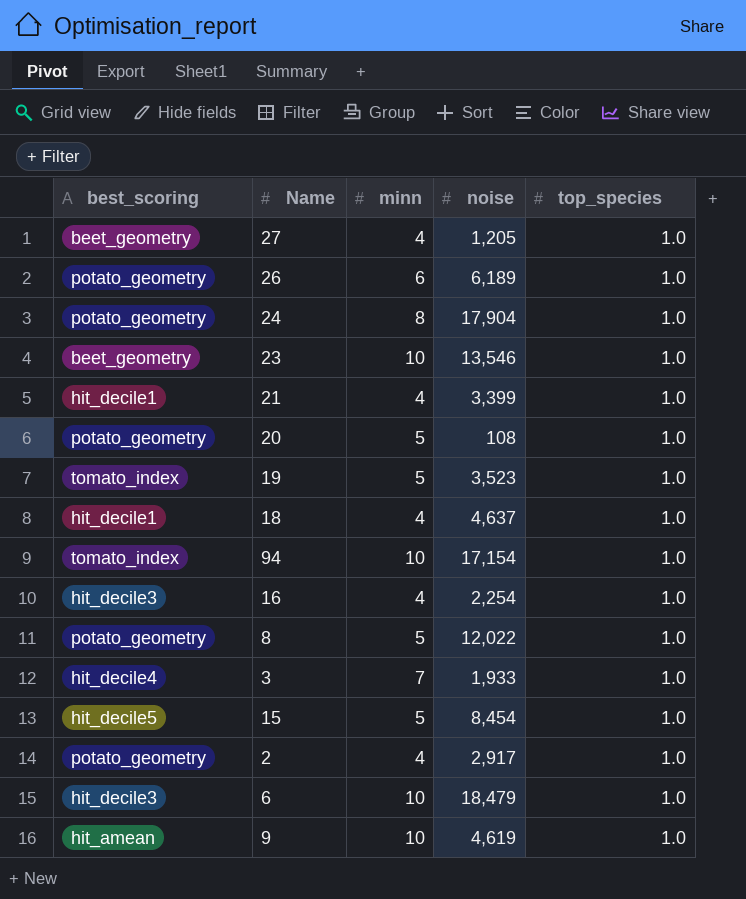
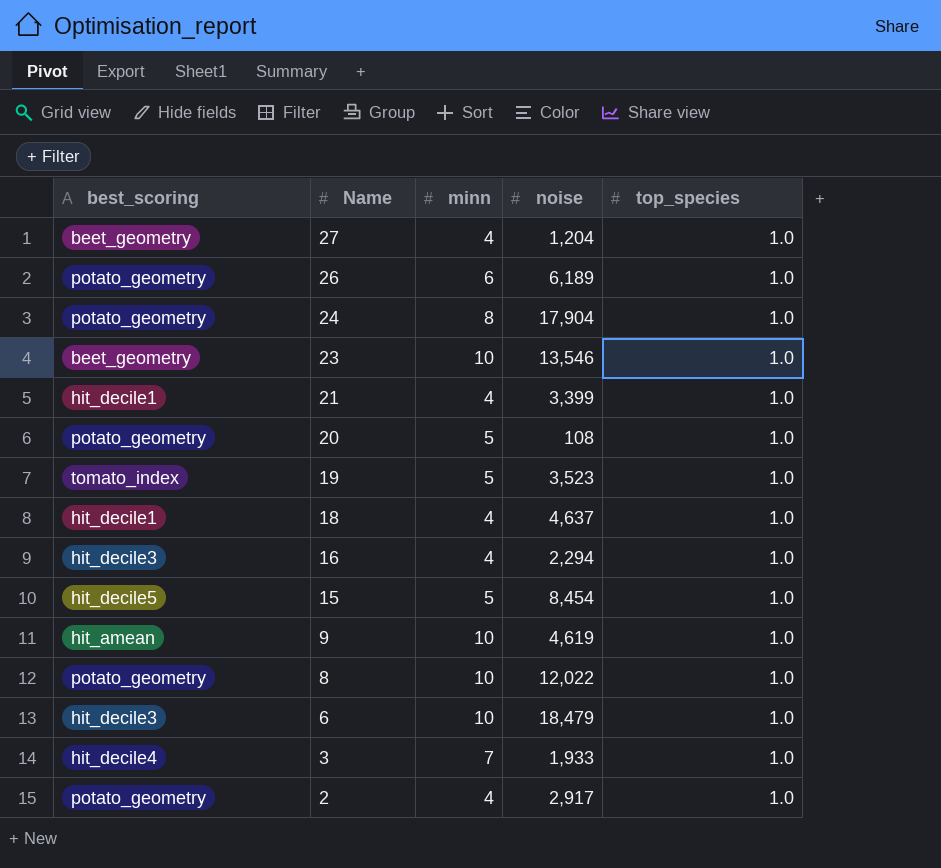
row order: none -> Name descending
row 94: tomato_index | 10 | 17,154 | 1.0 -> none
27 | noise: 1,205 -> 1,204
16 | noise: 2,254 -> 2,294
8 | minn: 5 -> 10

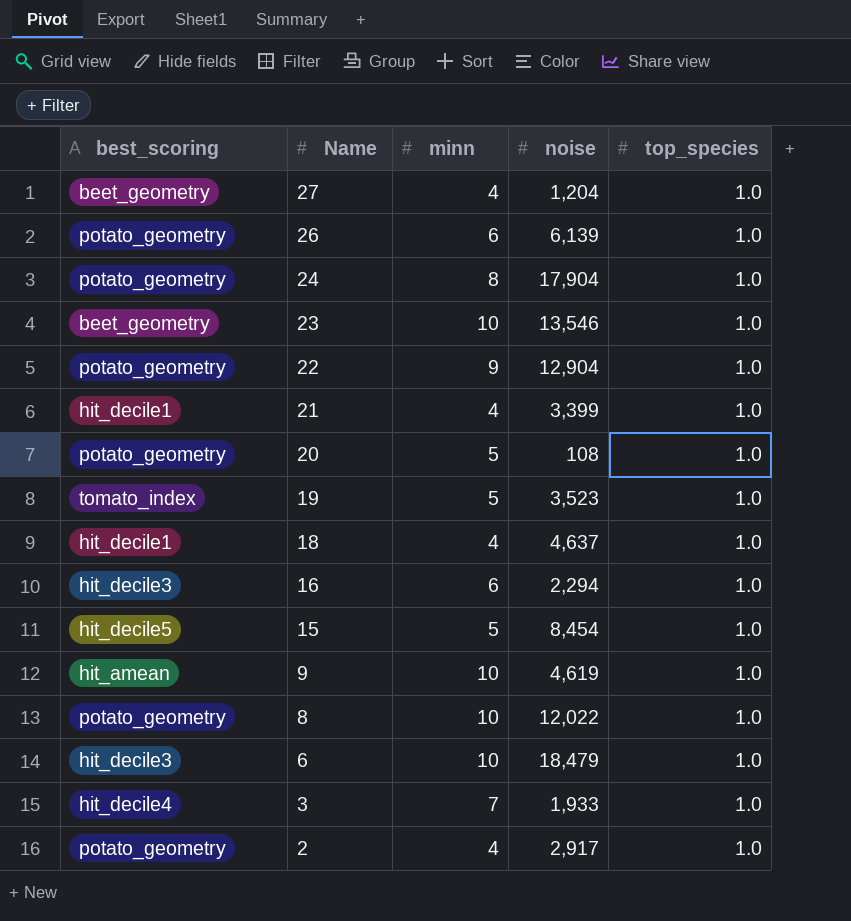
26 | noise: 6,189 -> 6,139
row 22: none -> potato_geometry | 9 | 12,904 | 1.0
16 | minn: 4 -> 6

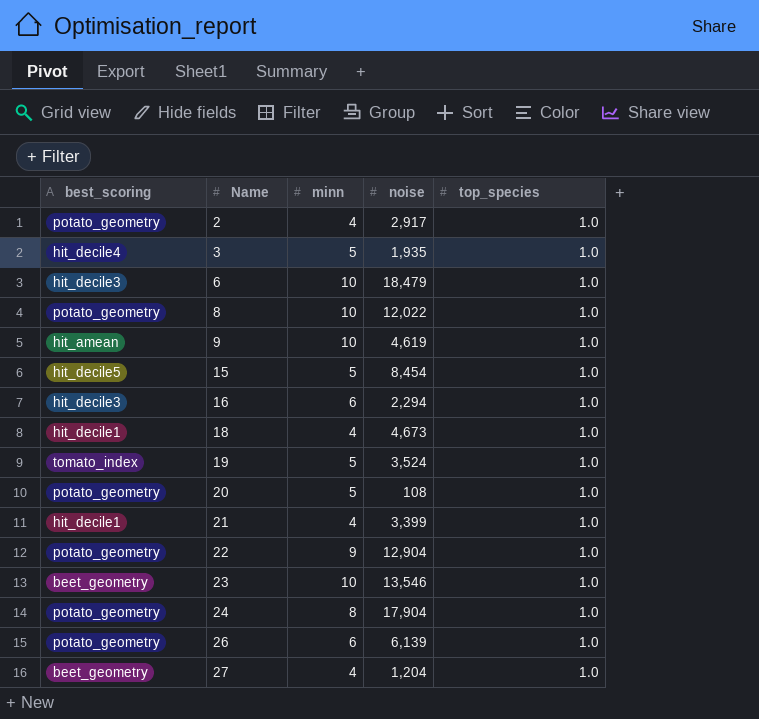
row order: Name descending -> Name ascending
3 | minn: 7 -> 5
3 | noise: 1,933 -> 1,935
18 | noise: 4,637 -> 4,673
19 | noise: 3,523 -> 3,524

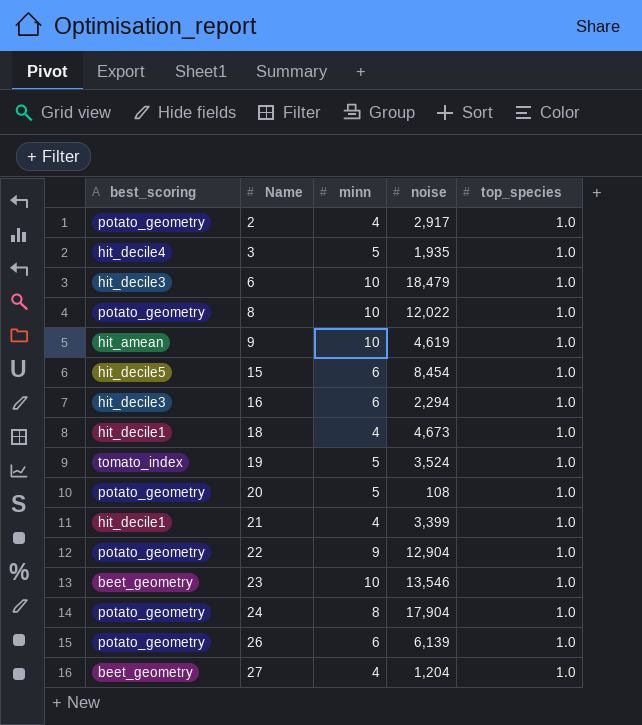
15 | minn: 5 -> 6

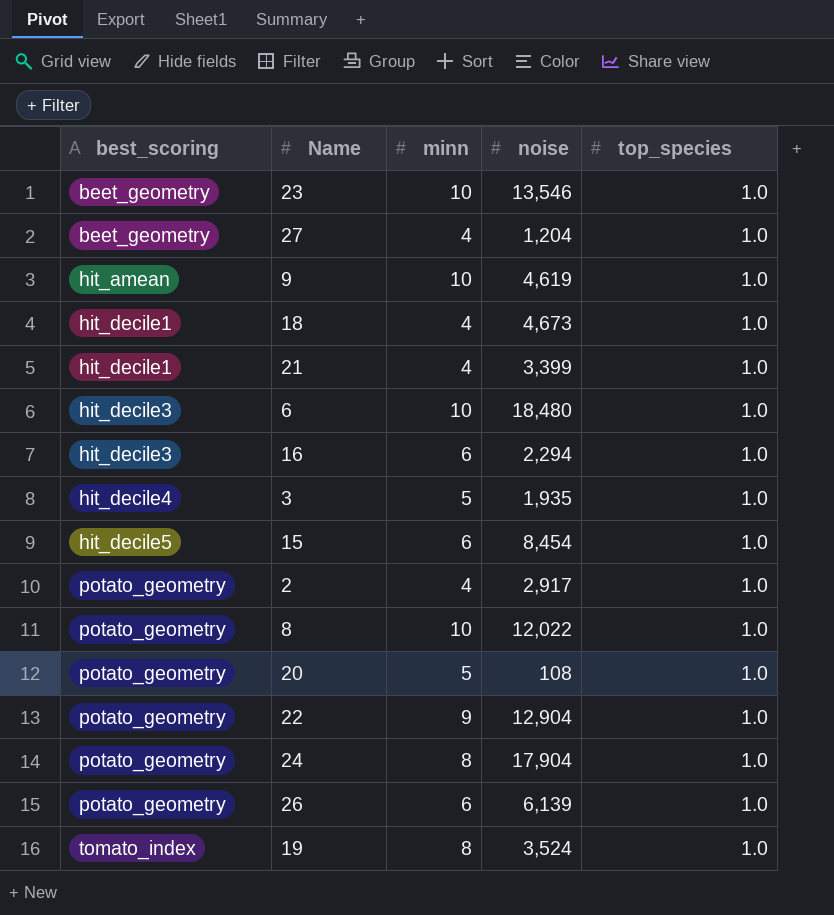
row order: Name ascending -> best_scoring ascending
6 | noise: 18,479 -> 18,480
19 | minn: 5 -> 8

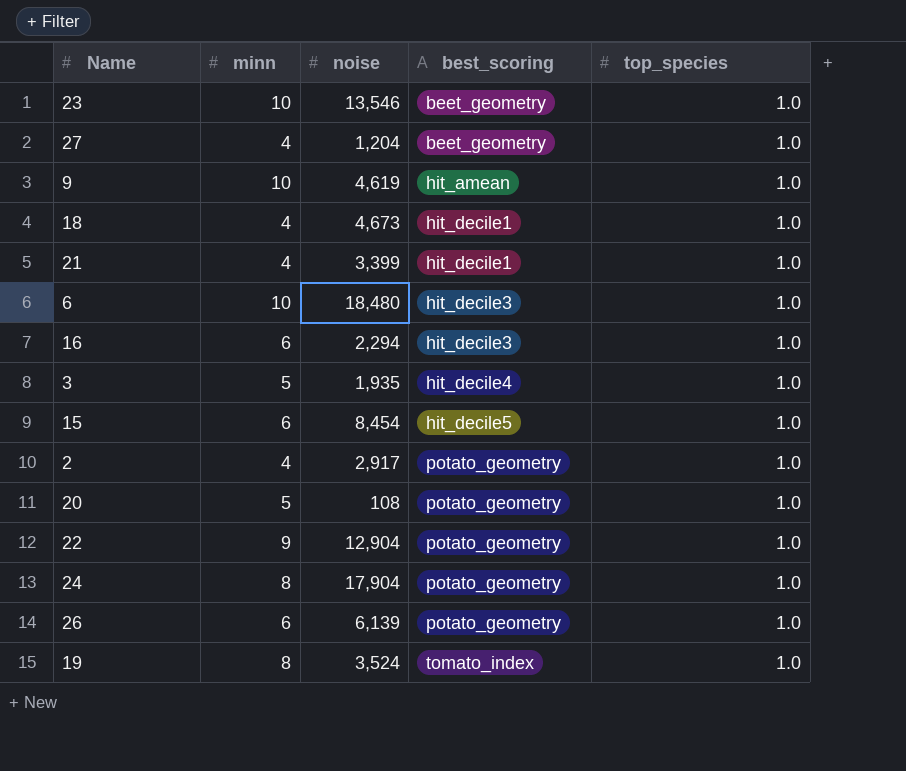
column best_scoring | position: 1 -> 4
row 8: potato_geometry | 10 | 12,022 | 1.0 -> none

